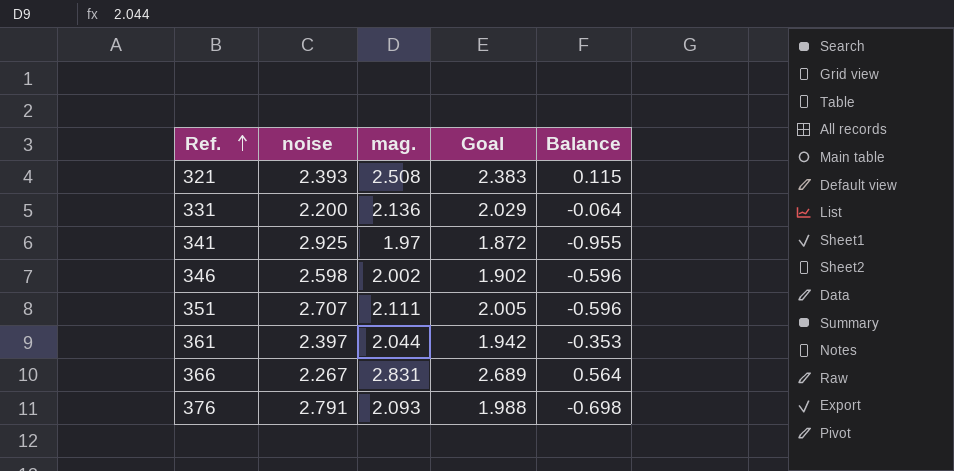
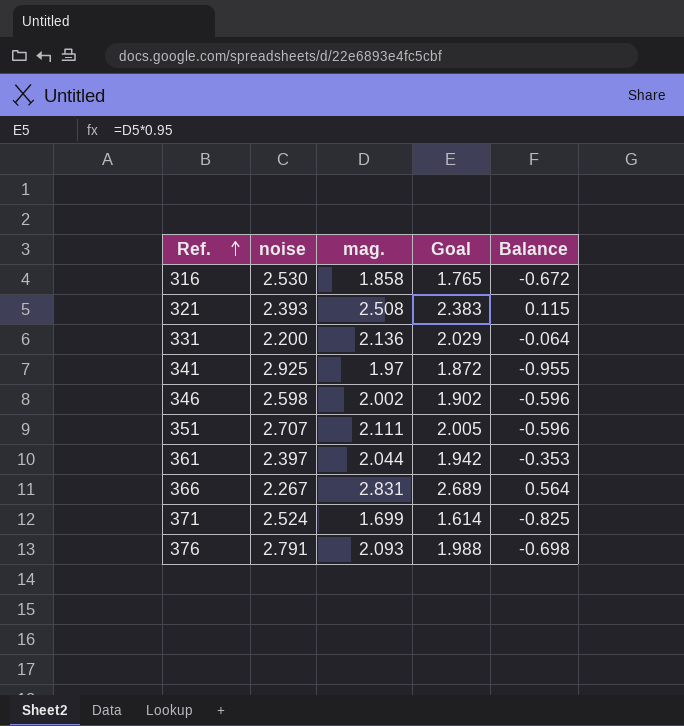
row 316: none -> 2.530 | 1.858 | 1.765 | -0.672
row 371: none -> 2.524 | 1.699 | 1.614 | -0.825

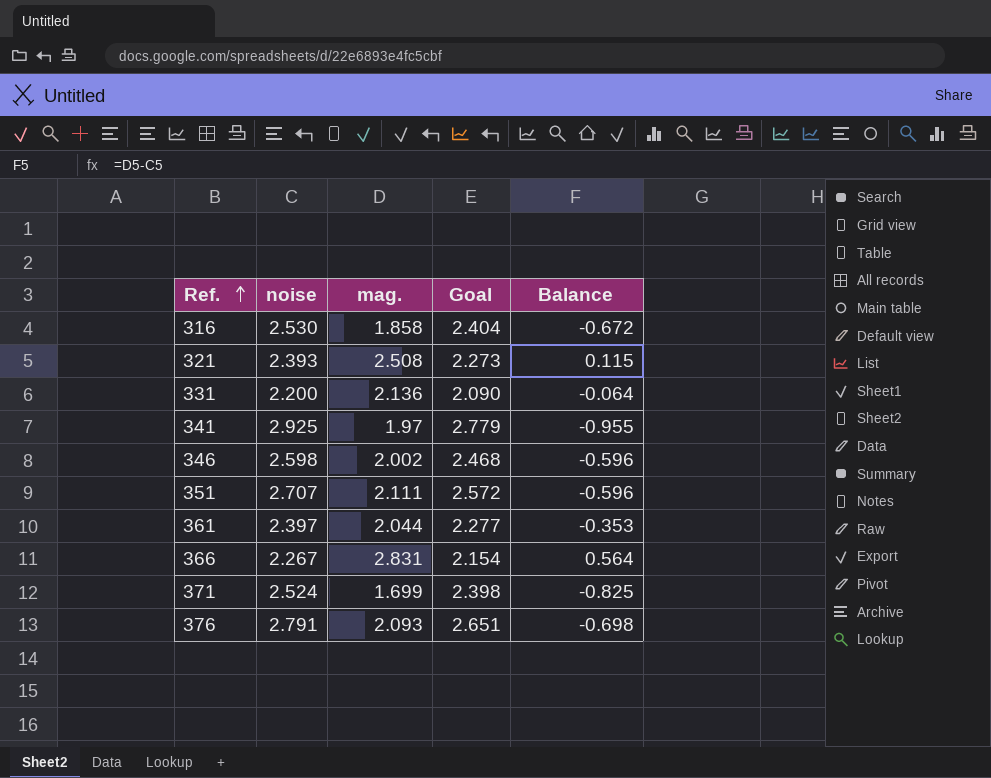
column Goal | formula: [mag.] * 0.95 -> [noise] * 0.95

